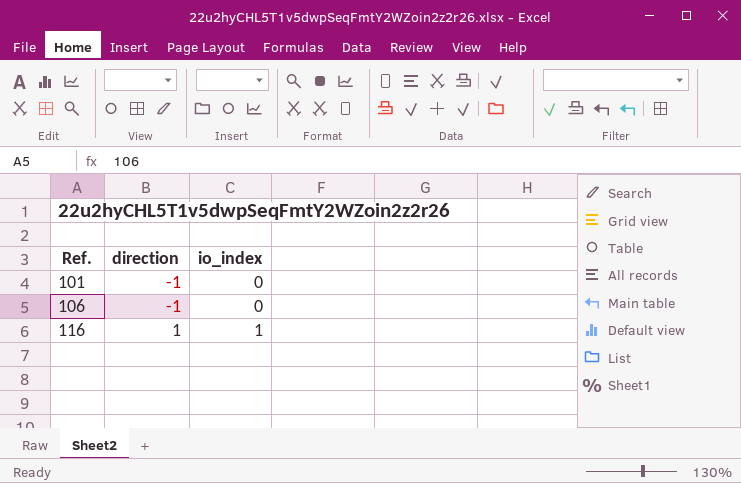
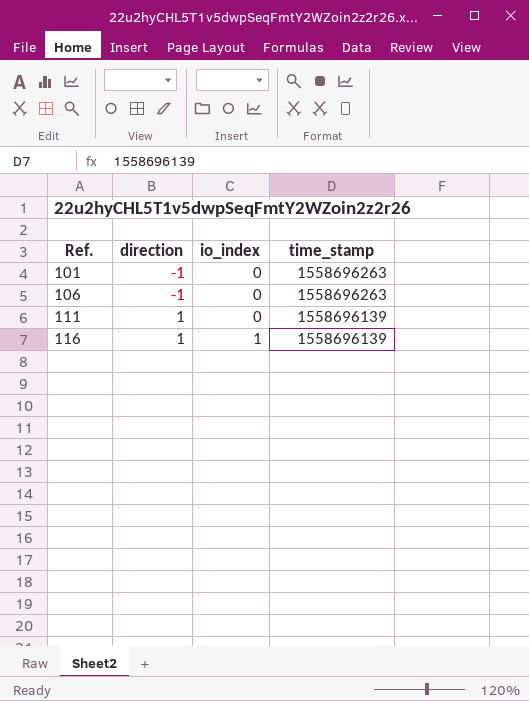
column time_stamp | position: none -> 4
row 111: none -> 1 | 0 | 1558696139

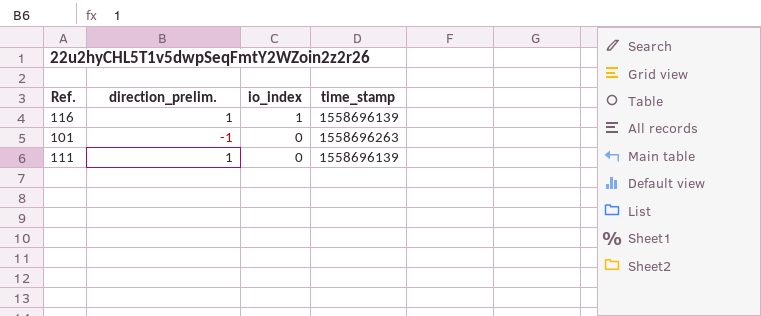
row order: Ref. ascending -> io_index descending
column name: direction -> direction_prelim.
row 106: -1 | 0 | 1558696263 -> none

